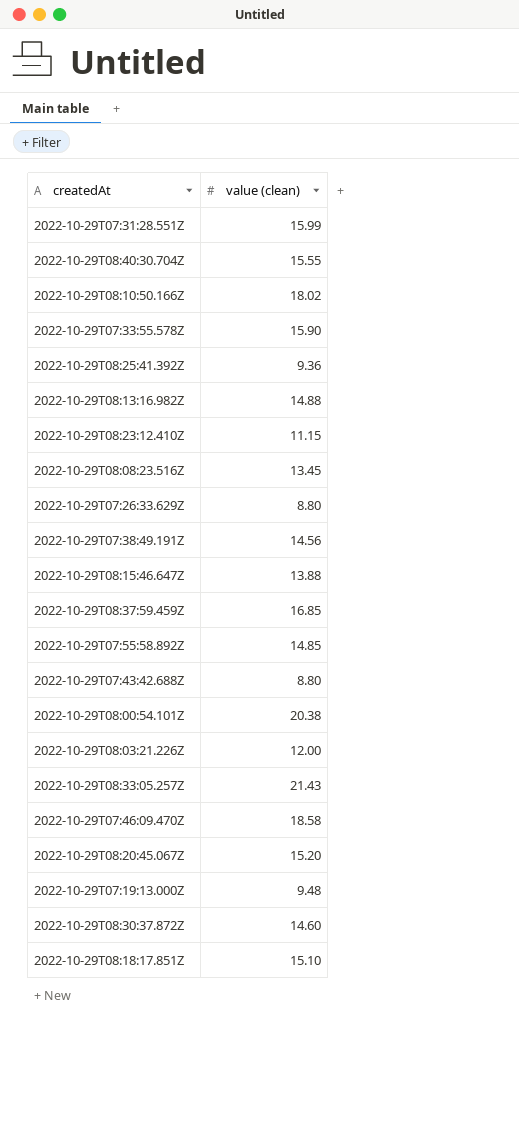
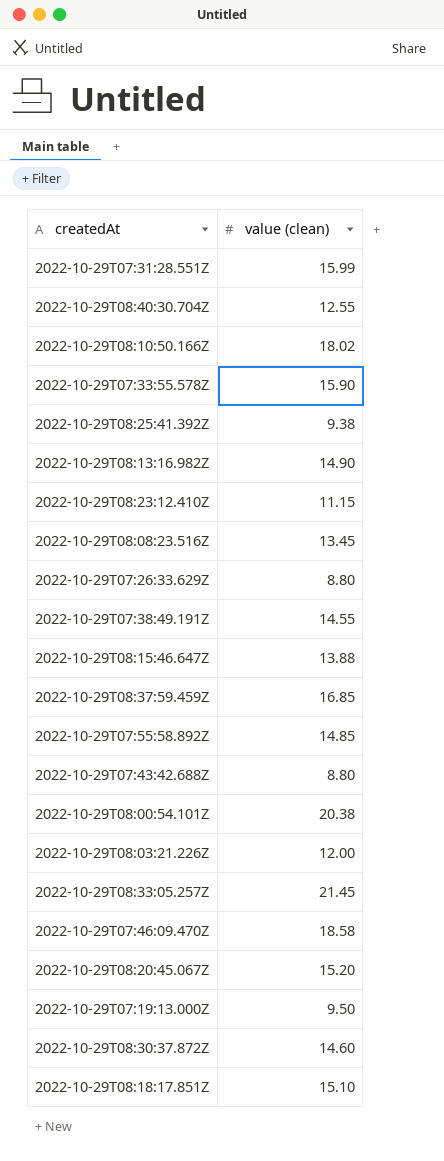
2022-10-29T08:40:30.704Z | value (clean): 15.55 -> 12.55
2022-10-29T08:25:41.392Z | value (clean): 9.36 -> 9.38
2022-10-29T08:13:16.982Z | value (clean): 14.88 -> 14.90
2022-10-29T07:38:49.191Z | value (clean): 14.56 -> 14.55
2022-10-29T08:33:05.257Z | value (clean): 21.43 -> 21.45
2022-10-29T07:19:13.000Z | value (clean): 9.48 -> 9.50

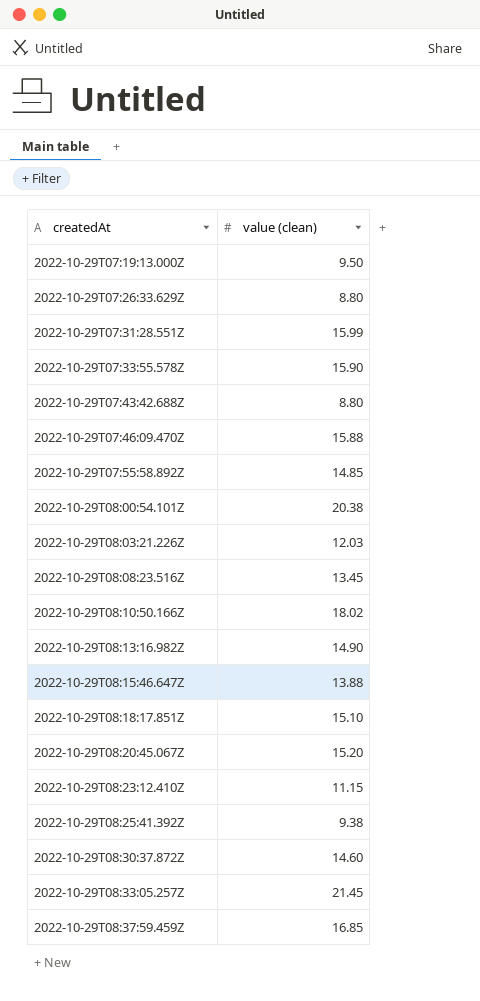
row order: none -> createdAt ascending
row 2022-10-29T08:40:30.704Z: 12.55 -> none
row 2022-10-29T07:38:49.191Z: 14.55 -> none
2022-10-29T07:46:09.470Z | value (clean): 18.58 -> 15.88
2022-10-29T08:03:21.226Z | value (clean): 12.00 -> 12.03

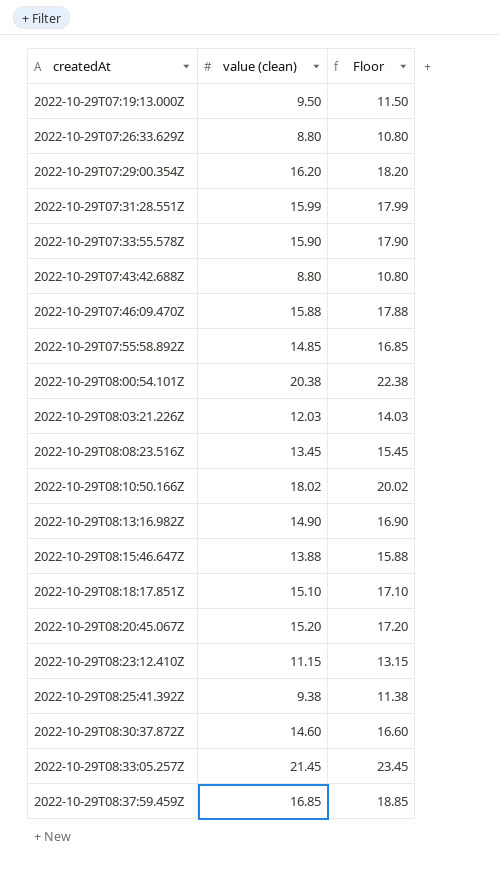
column Floor | formula: none -> [value (clean)] + 2
row 2022-10-29T07:29:00.354Z: none -> 16.20 | 18.20

